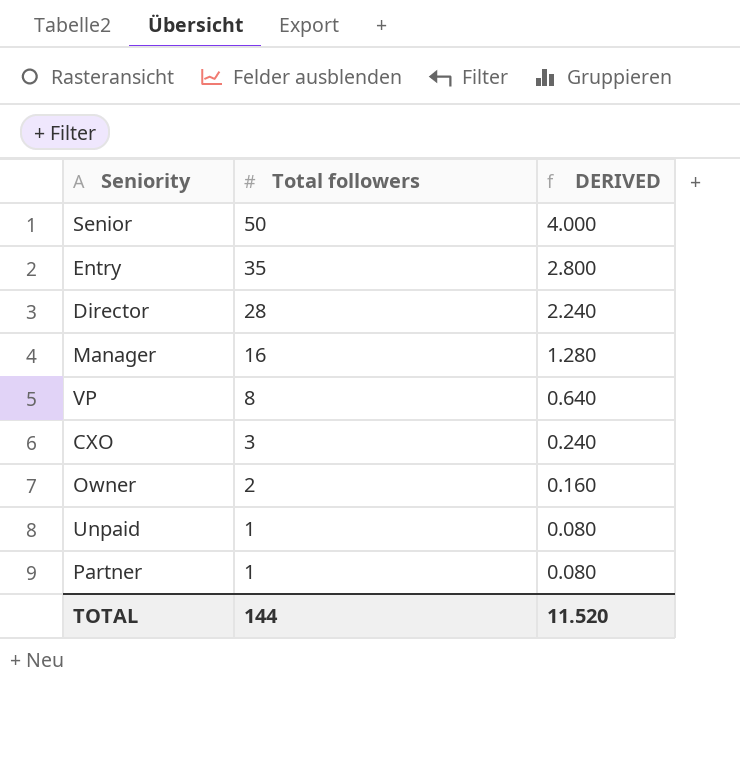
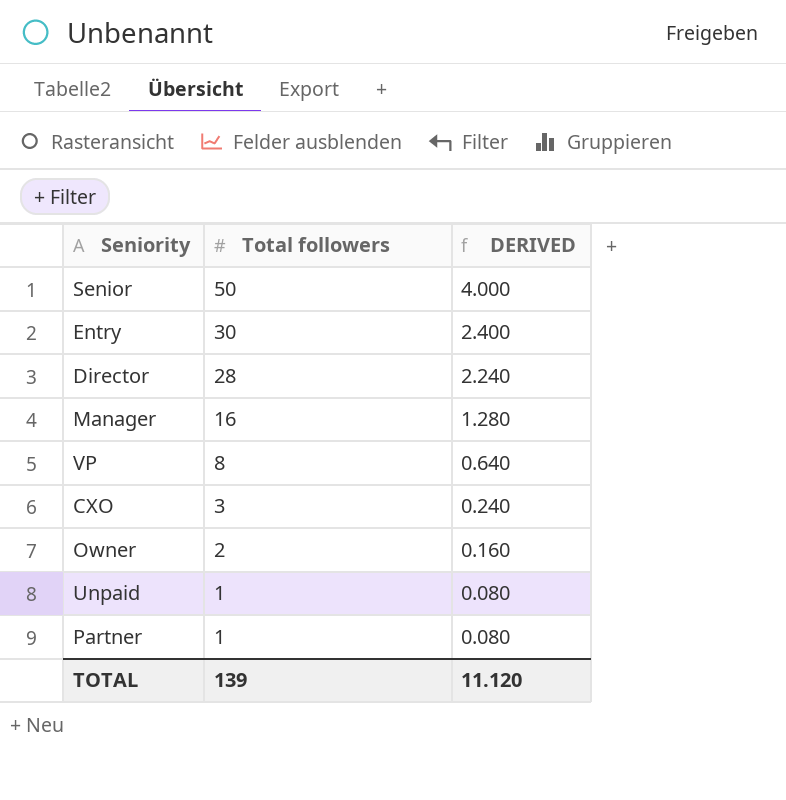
Entry | Total followers: 35 -> 30
Entry | DERIVED: 2.800 -> 2.400
TOTAL | Total followers: 144 -> 139
TOTAL | DERIVED: 11.520 -> 11.120

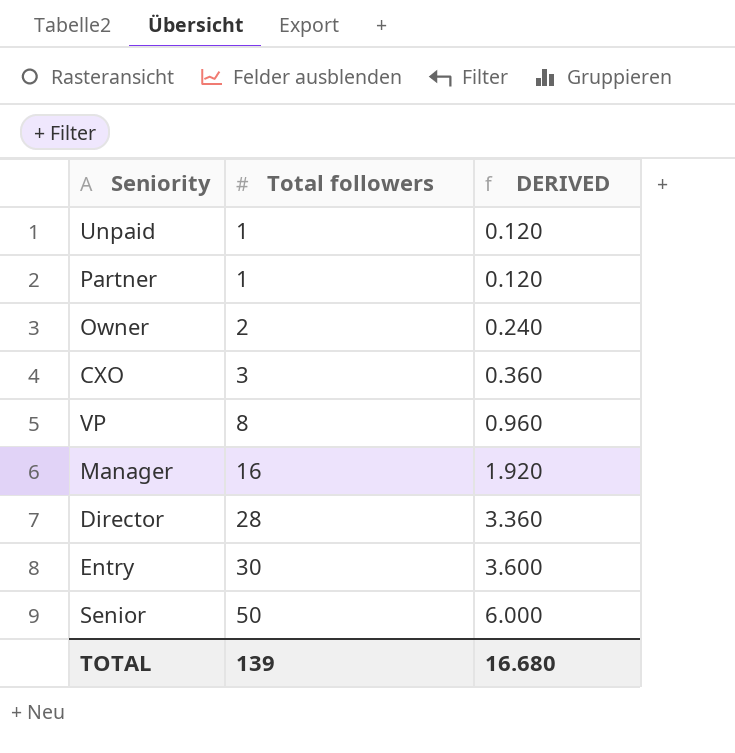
row order: Total followers descending -> Total followers ascending
column DERIVED | formula: [Total followers] * 0.08 -> [Total followers] * 0.12
TOTAL | DERIVED: 11.120 -> 16.680

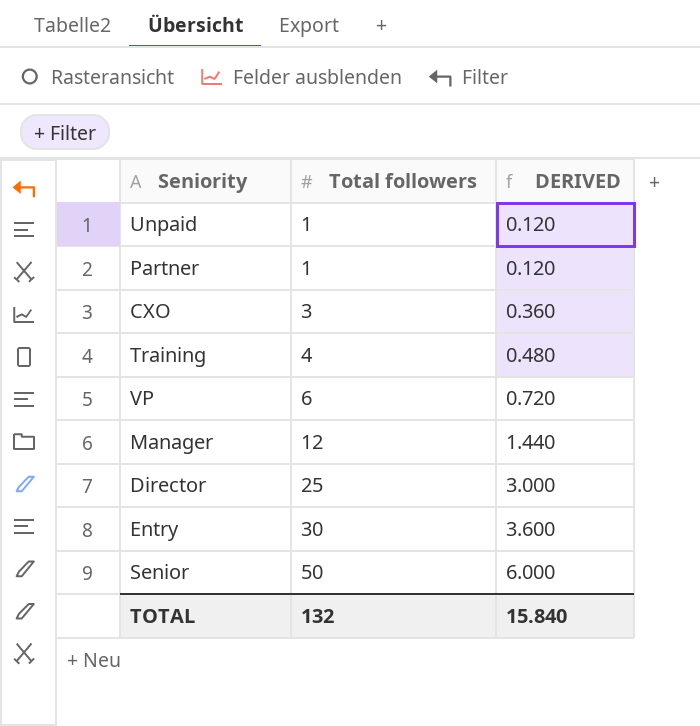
row Owner: 2 | 0.240 -> none
row Training: none -> 4 | 0.480
VP | Total followers: 8 -> 6
VP | DERIVED: 0.960 -> 0.720
Manager | Total followers: 16 -> 12
Manager | DERIVED: 1.920 -> 1.440
Director | Total followers: 28 -> 25
Director | DERIVED: 3.360 -> 3.000
TOTAL | Total followers: 139 -> 132
TOTAL | DERIVED: 16.680 -> 15.840

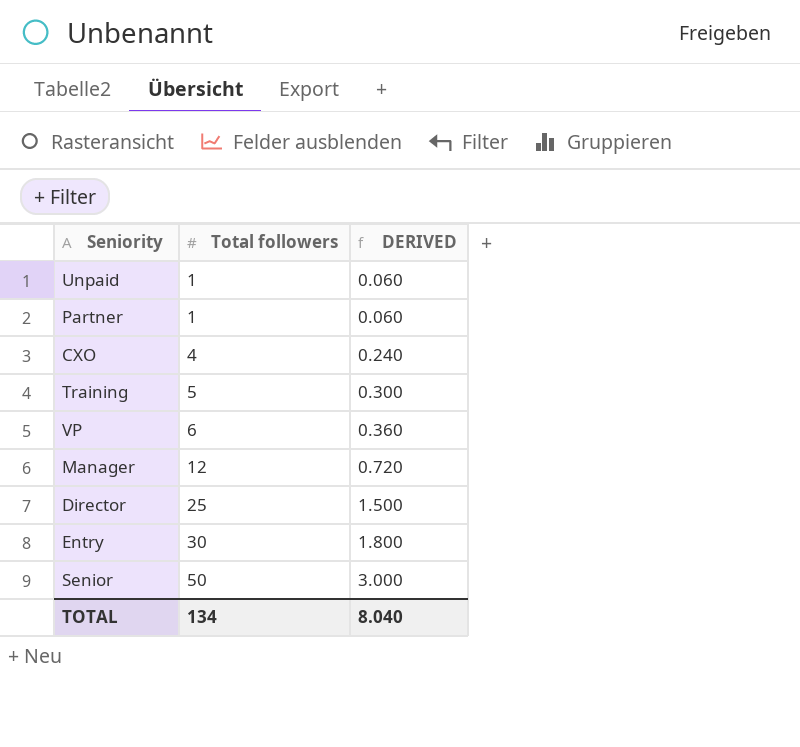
column DERIVED | formula: [Total followers] * 0.12 -> [Total followers] * 0.06
CXO | Total followers: 3 -> 4
Training | Total followers: 4 -> 5
TOTAL | Total followers: 132 -> 134
TOTAL | DERIVED: 15.840 -> 8.040

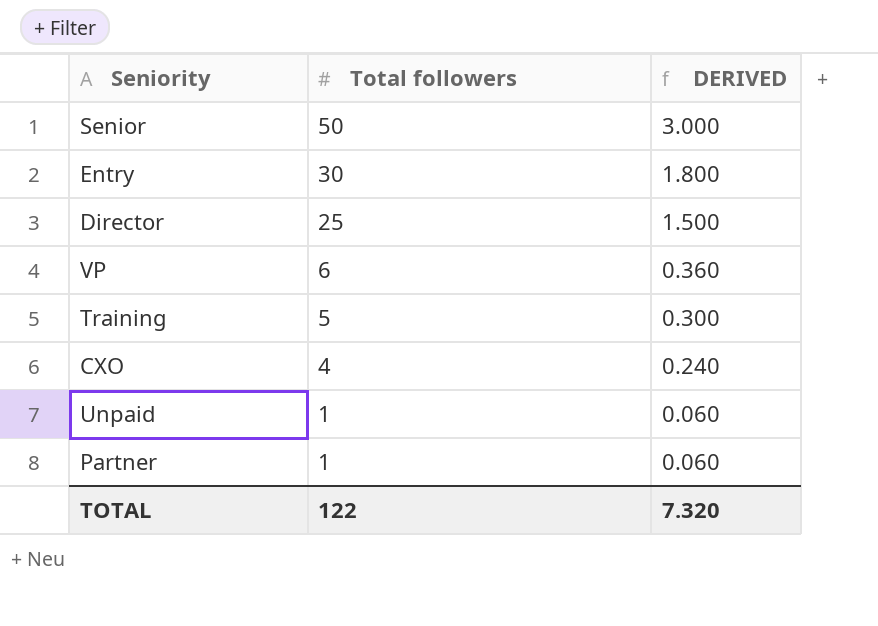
row order: Total followers ascending -> Total followers descending
row Manager: 12 | 0.720 -> none
TOTAL | Total followers: 134 -> 122
TOTAL | DERIVED: 8.040 -> 7.320

